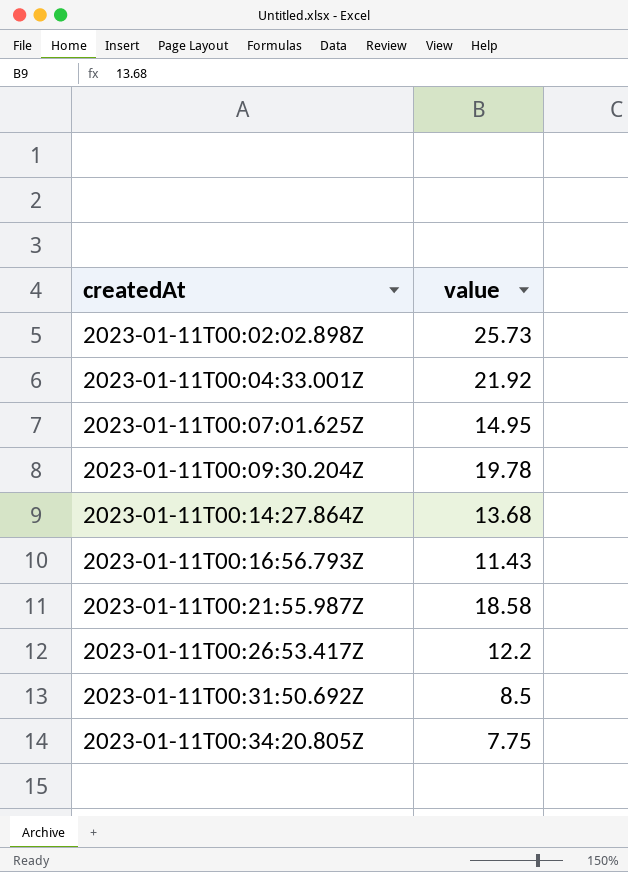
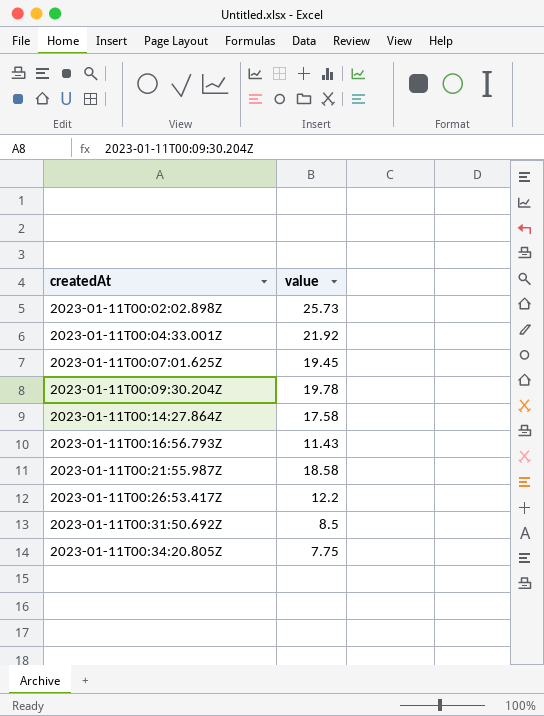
2023-01-11T00:07:01.625Z | value: 14.95 -> 19.45
2023-01-11T00:14:27.864Z | value: 13.68 -> 17.58

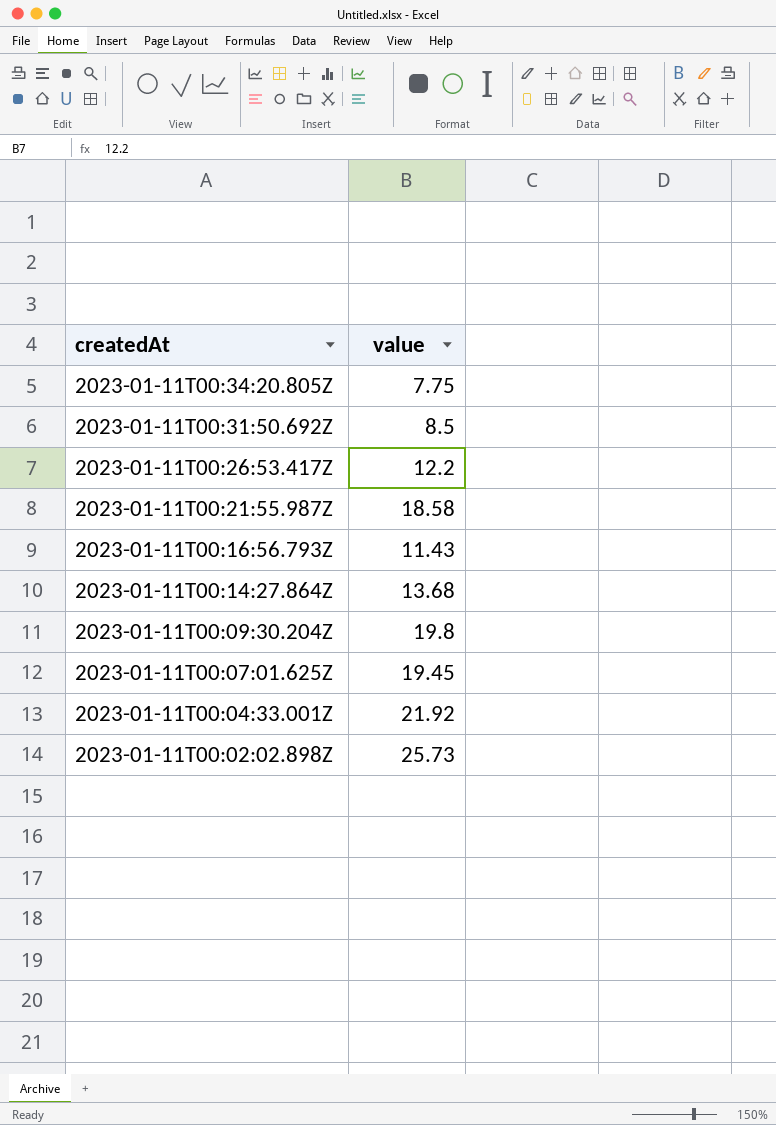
row order: createdAt ascending -> createdAt descending
2023-01-11T00:14:27.864Z | value: 17.58 -> 13.68
2023-01-11T00:09:30.204Z | value: 19.78 -> 19.8

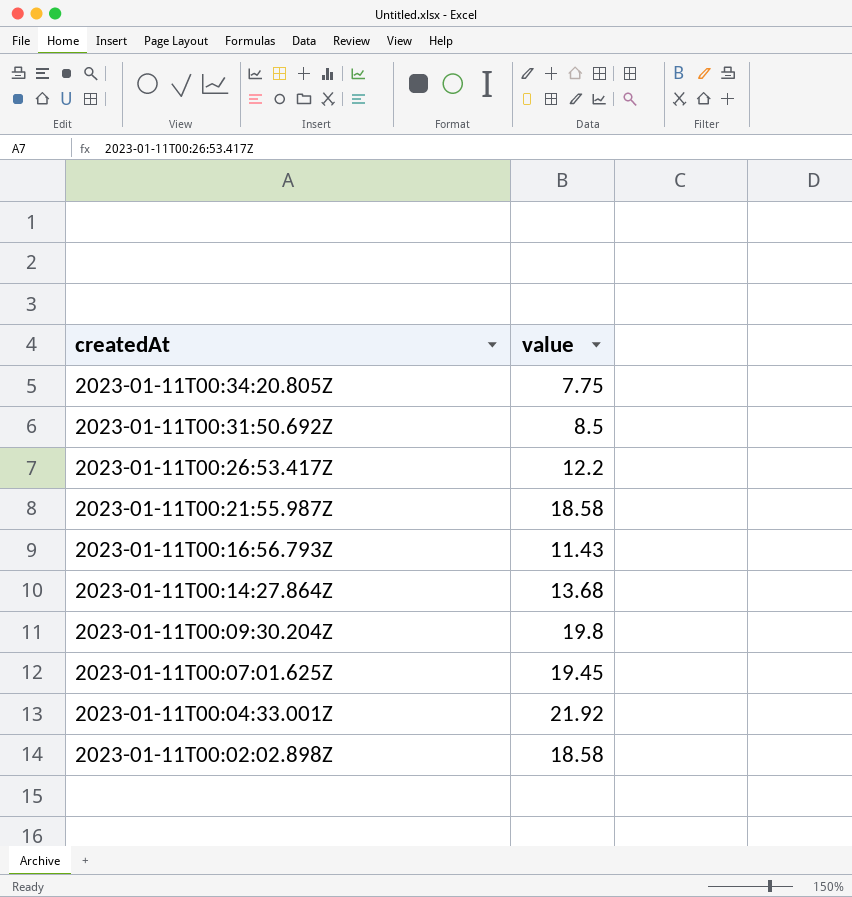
2023-01-11T00:02:02.898Z | value: 25.73 -> 18.58

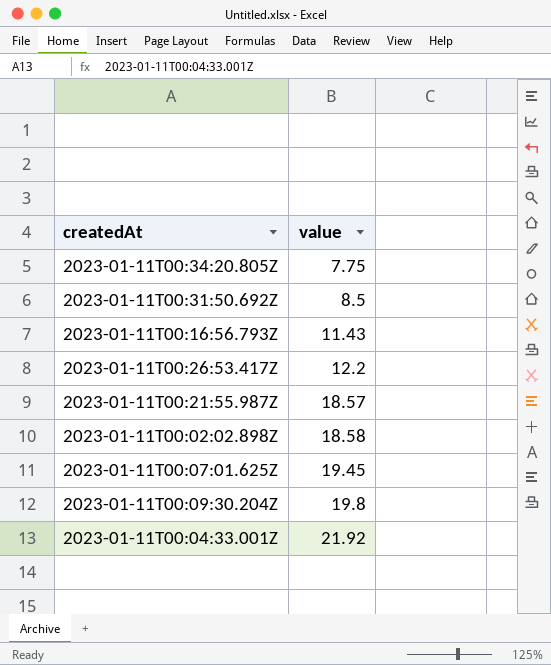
row order: createdAt descending -> value ascending
row 2023-01-11T00:14:27.864Z: 13.68 -> none
2023-01-11T00:21:55.987Z | value: 18.58 -> 18.57

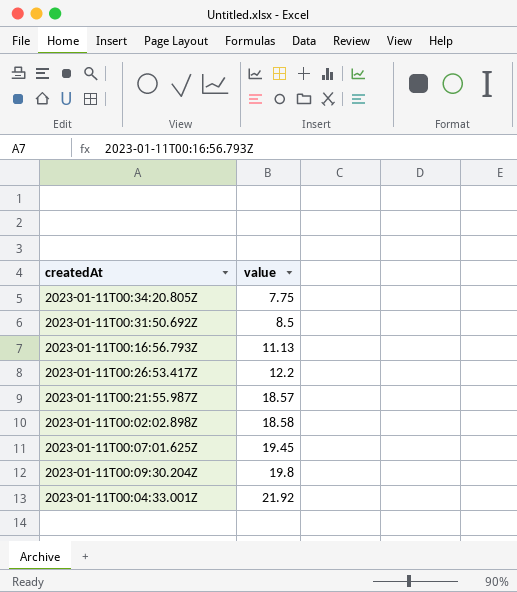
2023-01-11T00:16:56.793Z | value: 11.43 -> 11.13

